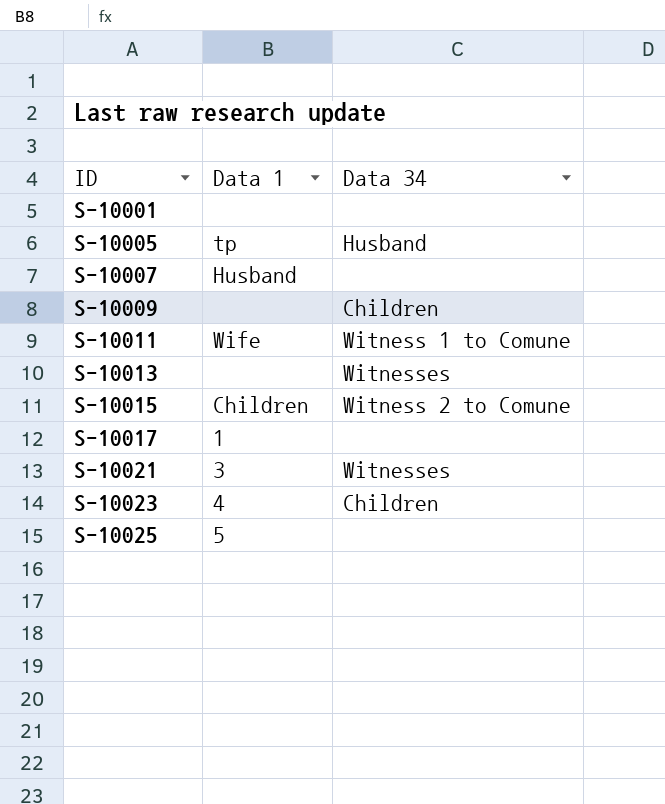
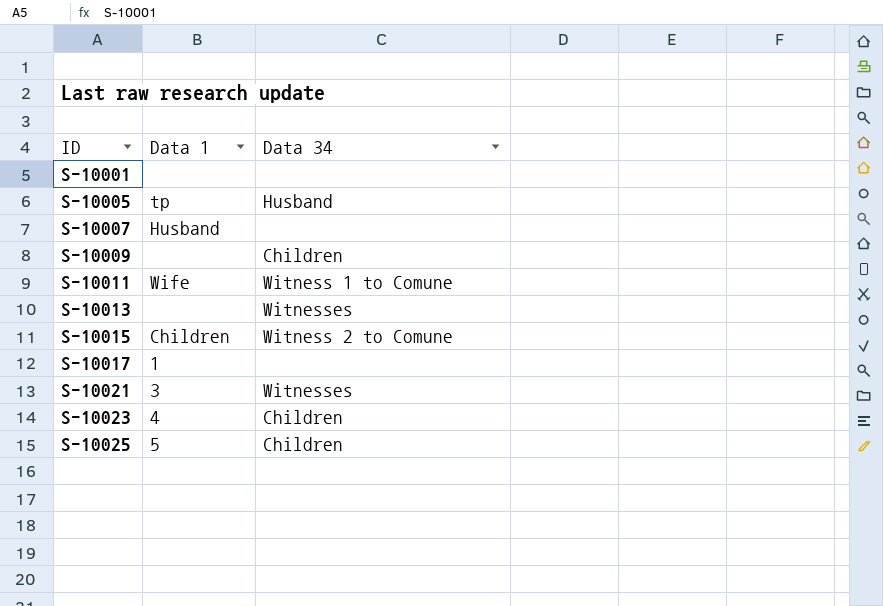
S-10025 | Data 34: none -> Children

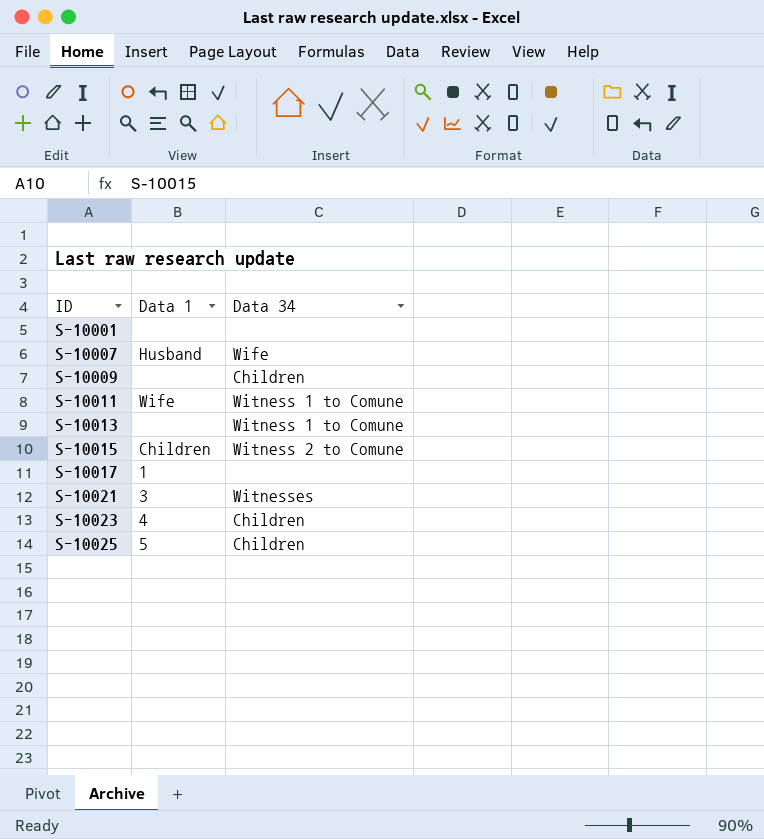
row S-10005: tp | Husband -> none
S-10007 | Data 34: none -> Wife
S-10013 | Data 34: Witnesses -> Witness 1 to Comune

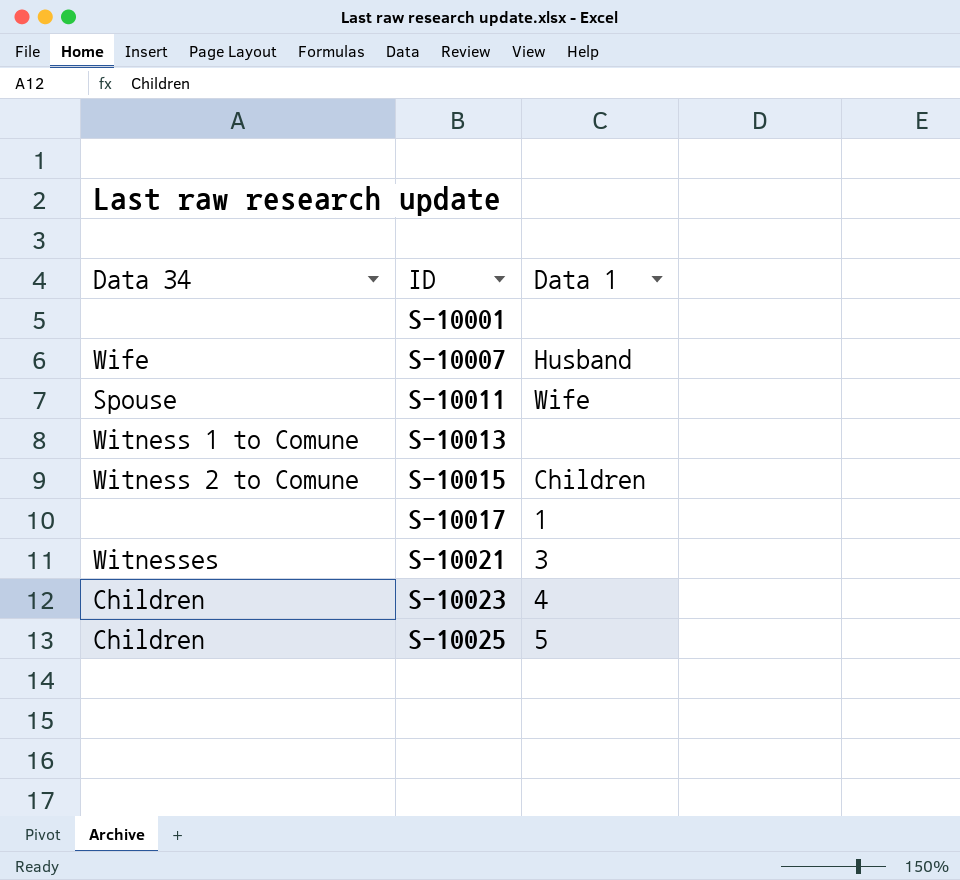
column Data 34 | position: 3 -> 1
row S-10009: none | Children -> none
S-10011 | Data 34: Witness 1 to Comune -> Spouse

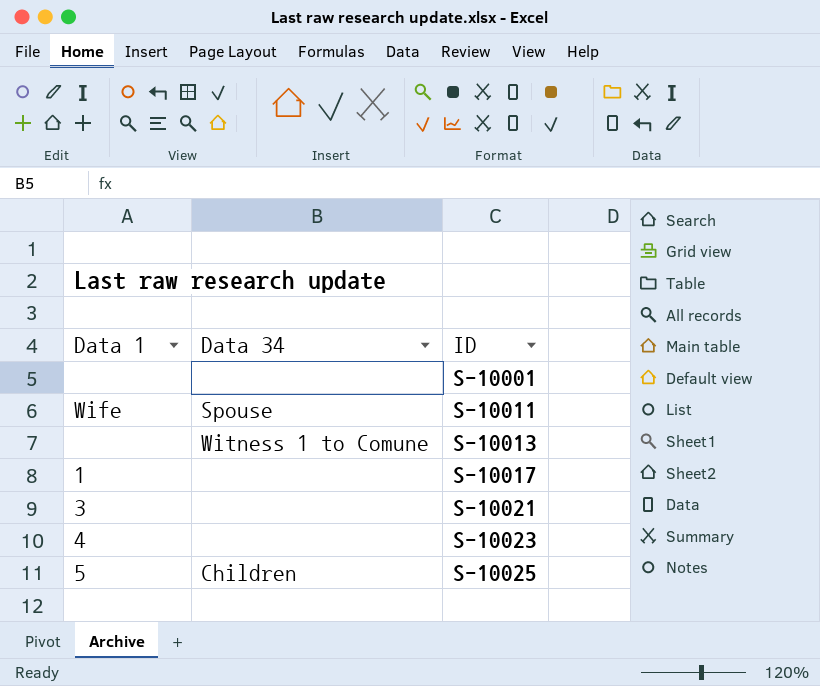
column Data 1 | position: 3 -> 1
row S-10007: Wife | Husband -> none
row S-10015: Witness 2 to Comune | Children -> none
S-10021 | Data 34: Witnesses -> none
S-10023 | Data 34: Children -> none

